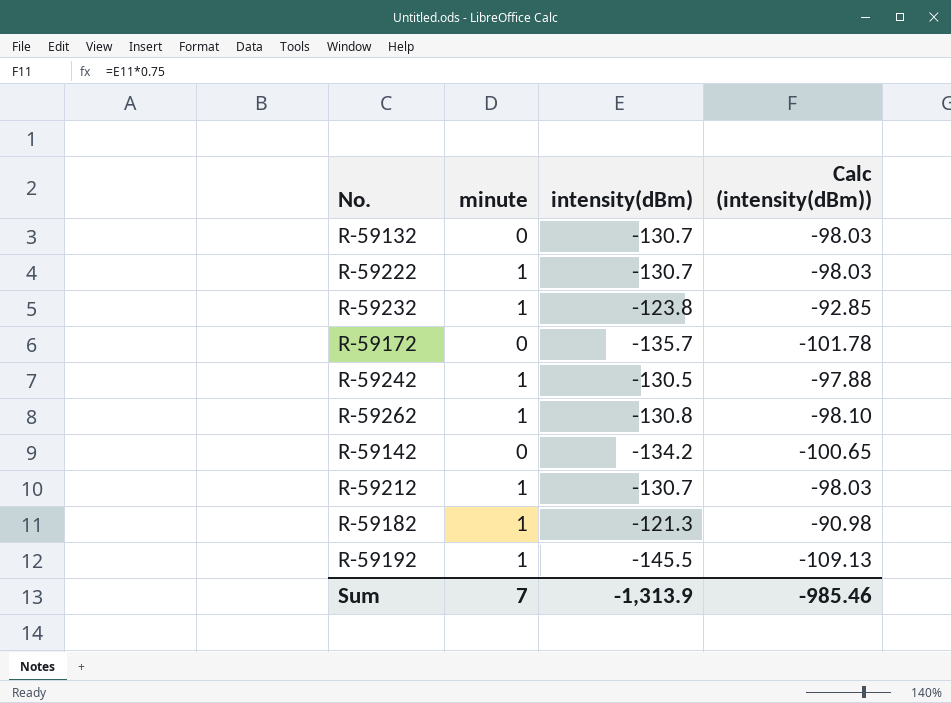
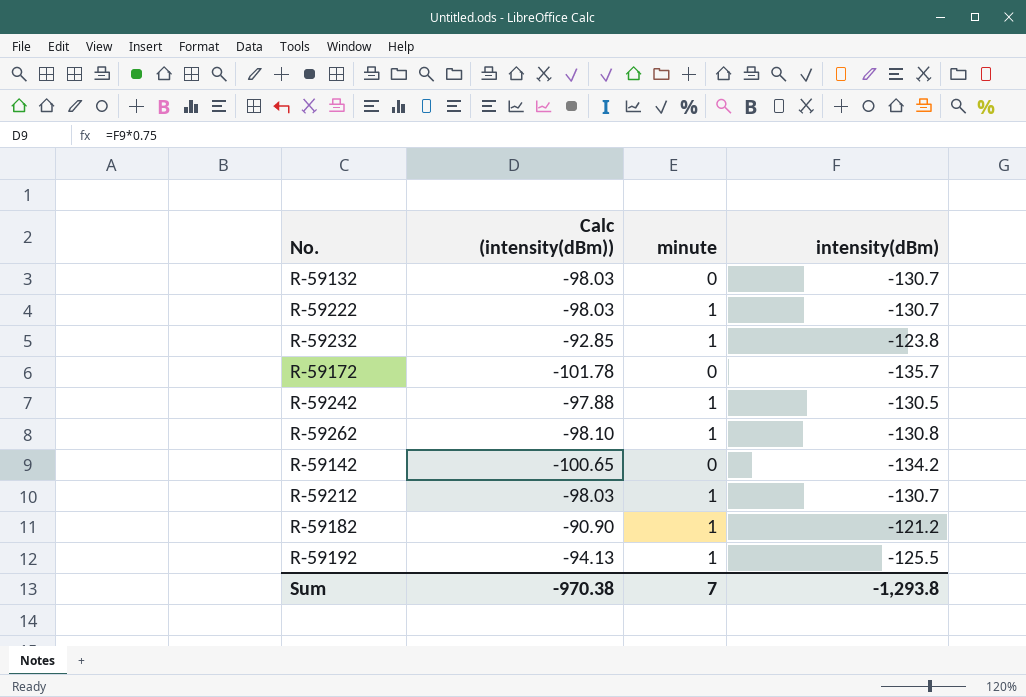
column Calc (intensity(dBm)) | position: 4 -> 2
R-59182 | Calc (intensity(dBm)): -90.98 -> -90.90
R-59182 | intensity(dBm): -121.3 -> -121.2
R-59192 | Calc (intensity(dBm)): -109.13 -> -94.13
R-59192 | intensity(dBm): -145.5 -> -125.5
Sum | Calc (intensity(dBm)): -985.46 -> -970.38
Sum | intensity(dBm): -1,313.9 -> -1,293.8

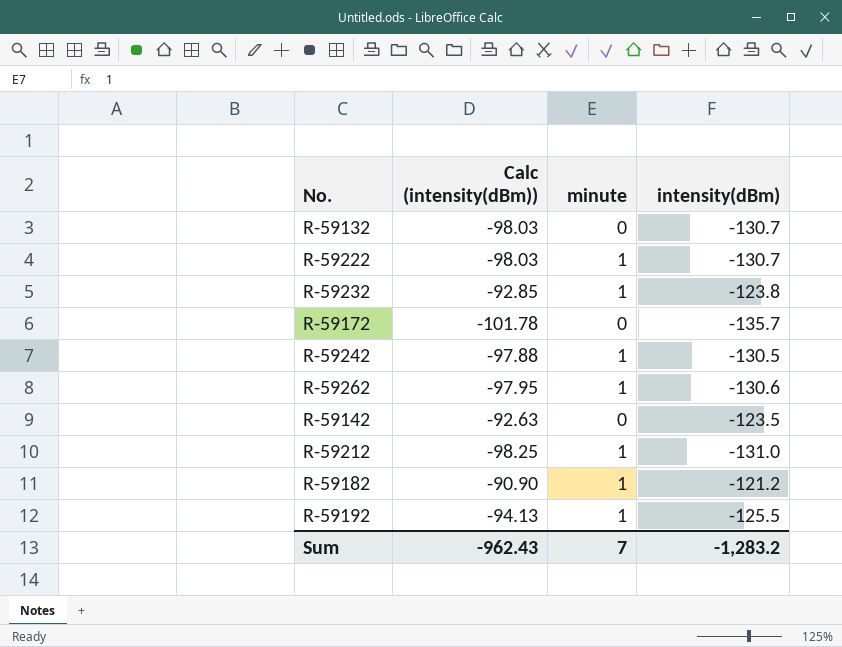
R-59262 | Calc (intensity(dBm)): -98.10 -> -97.95
R-59262 | intensity(dBm): -130.8 -> -130.6
R-59142 | Calc (intensity(dBm)): -100.65 -> -92.63
R-59142 | intensity(dBm): -134.2 -> -123.5
R-59212 | Calc (intensity(dBm)): -98.03 -> -98.25
R-59212 | intensity(dBm): -130.7 -> -131.0
Sum | Calc (intensity(dBm)): -970.38 -> -962.43
Sum | intensity(dBm): -1,293.8 -> -1,283.2

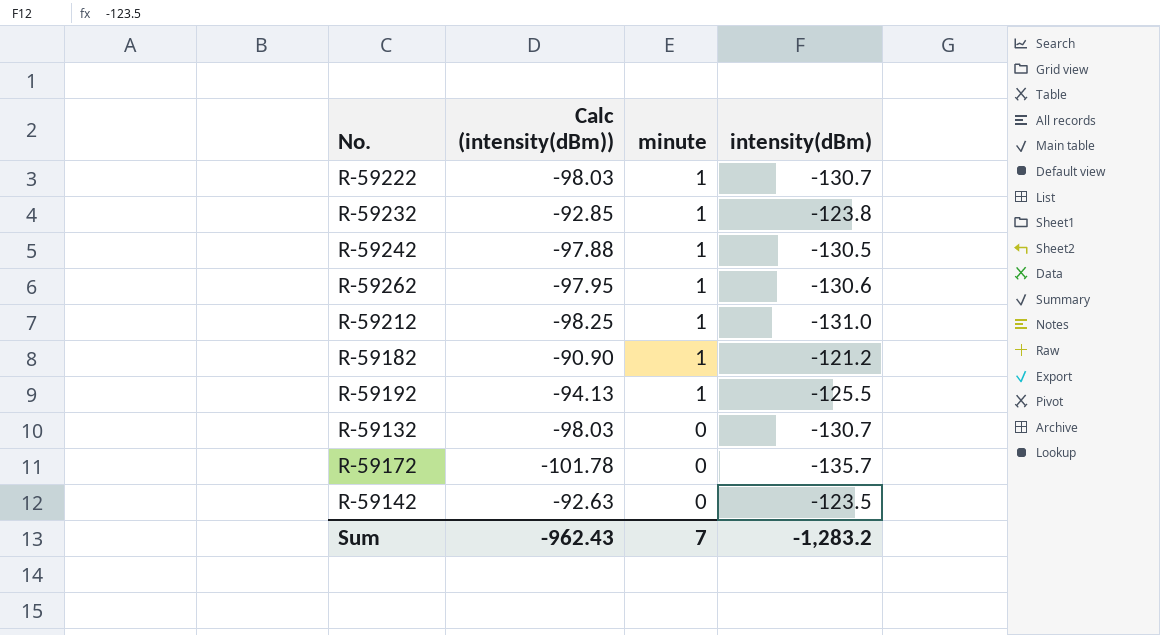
row order: none -> minute descending

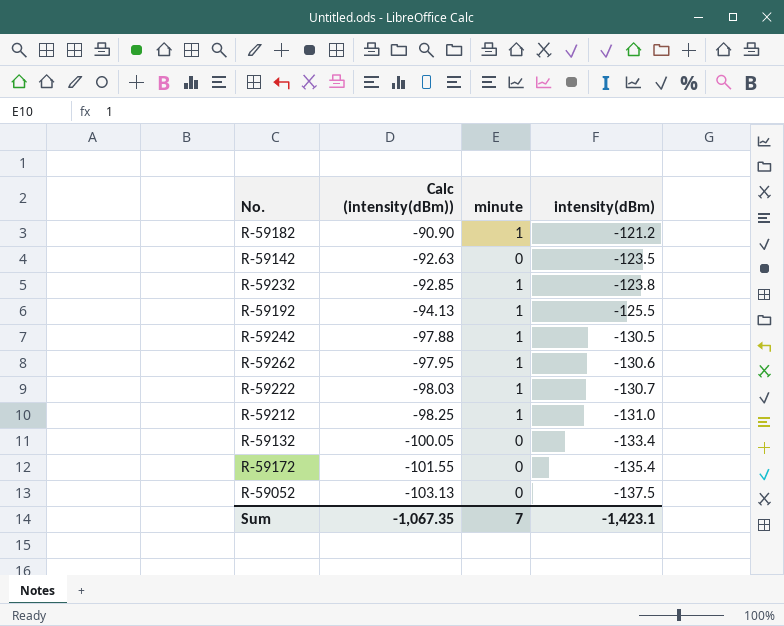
row order: minute descending -> Calc (intensity(dBm)) descending
R-59132 | Calc (intensity(dBm)): -98.03 -> -100.05
R-59132 | intensity(dBm): -130.7 -> -133.4
R-59172 | Calc (intensity(dBm)): -101.78 -> -101.55
R-59172 | intensity(dBm): -135.7 -> -135.4
row R-59052: none -> -103.13 | 0 | -137.5
Sum | Calc (intensity(dBm)): -962.43 -> -1,067.35
Sum | intensity(dBm): -1,283.2 -> -1,423.1

